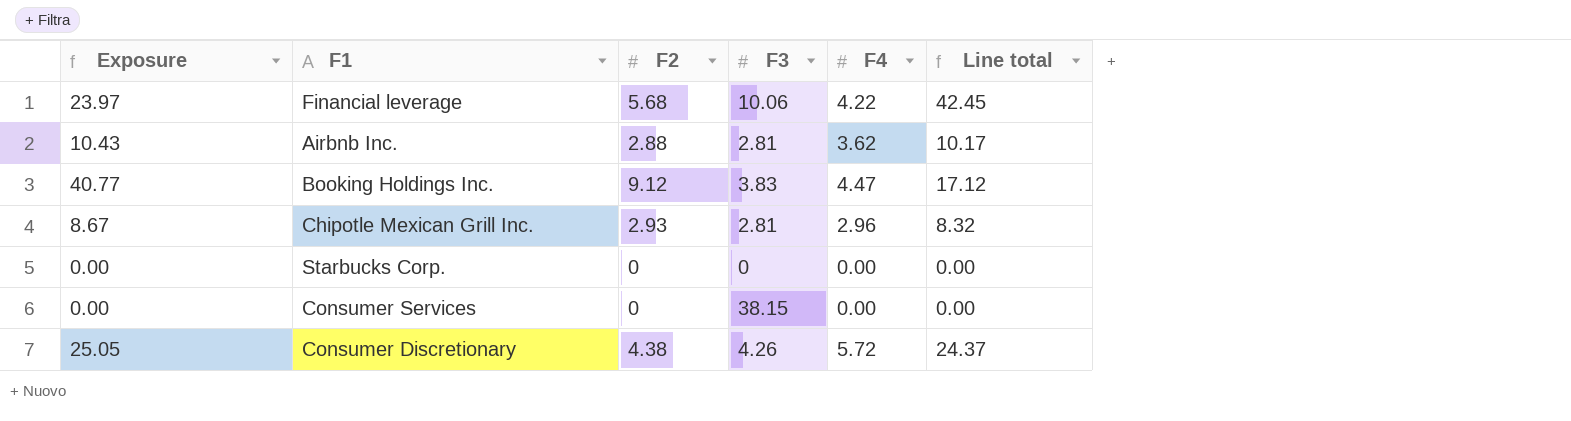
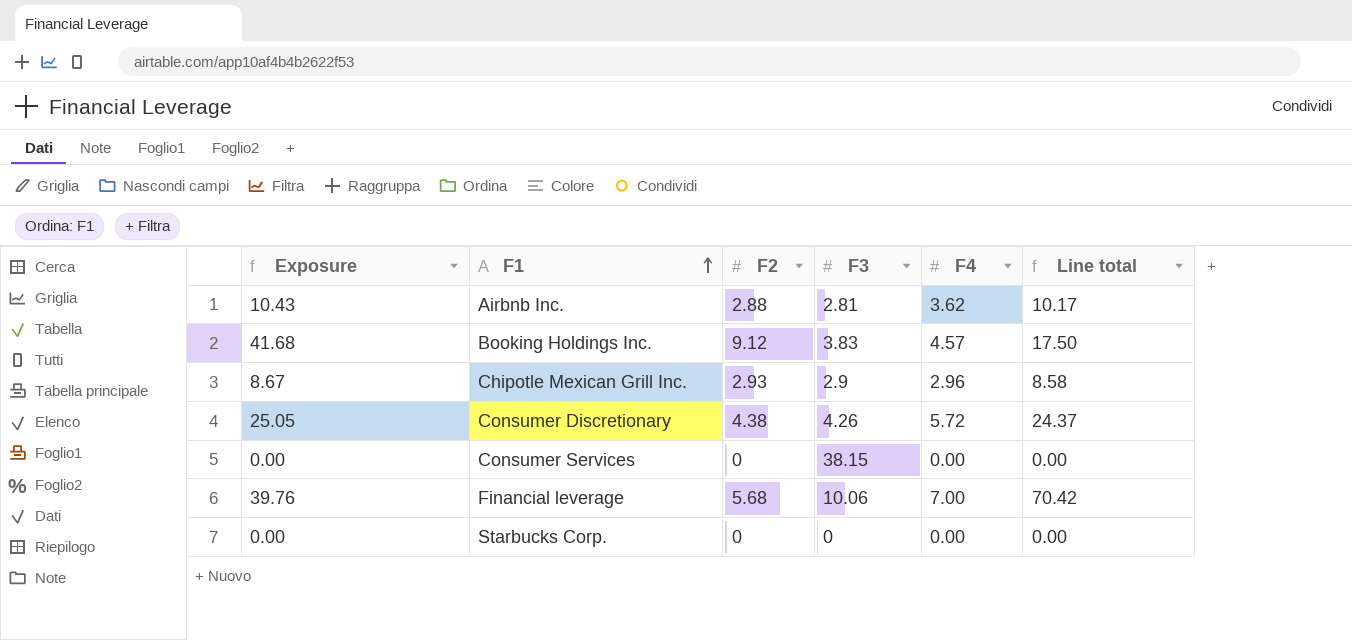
row order: none -> F1 ascending
Booking Holdings Inc. | Exposure: 40.77 -> 41.68
Booking Holdings Inc. | F4: 4.47 -> 4.57
Booking Holdings Inc. | Line total: 17.12 -> 17.50
Chipotle Mexican Grill Inc. | F3: 2.81 -> 2.9
Chipotle Mexican Grill Inc. | Line total: 8.32 -> 8.58
Financial leverage | Exposure: 23.97 -> 39.76
Financial leverage | F4: 4.22 -> 7.00
Financial leverage | Line total: 42.45 -> 70.42

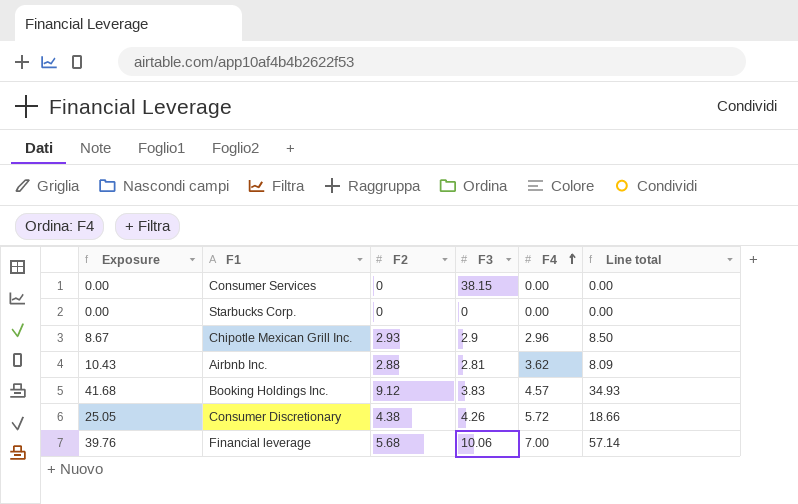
row order: F1 ascending -> F4 ascending
column Line total | formula: [F3] * [F4] -> [F2] * [F3]

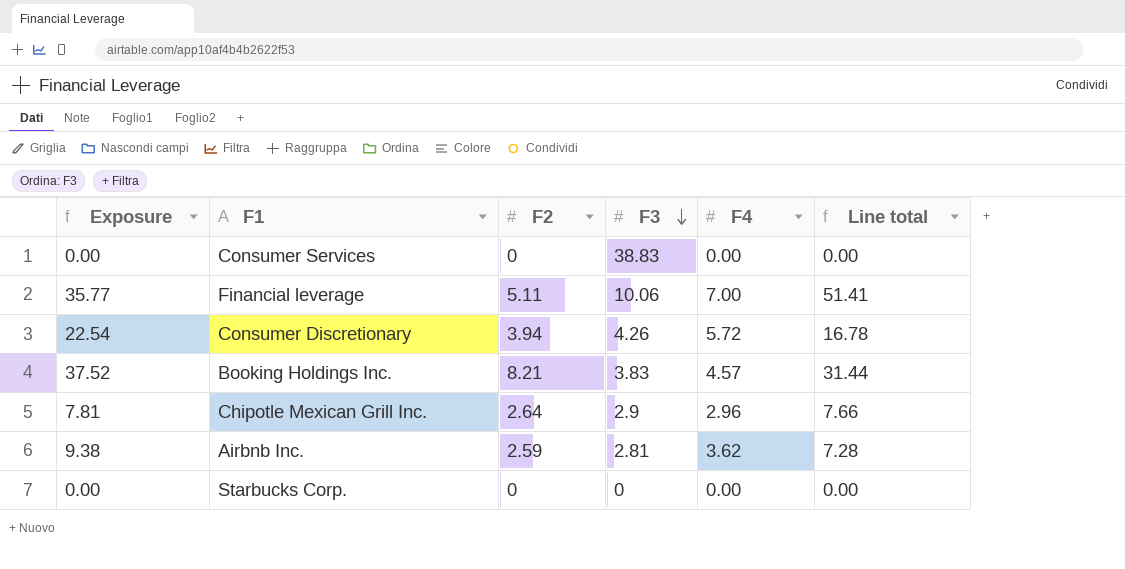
row order: F4 ascending -> F3 descending
Consumer Services | F3: 38.15 -> 38.83
Financial leverage | Exposure: 39.76 -> 35.77
Financial leverage | F2: 5.68 -> 5.11
Financial leverage | Line total: 57.14 -> 51.41
Consumer Discretionary | Exposure: 25.05 -> 22.54
Consumer Discretionary | F2: 4.38 -> 3.94
Consumer Discretionary | Line total: 18.66 -> 16.78
Booking Holdings Inc. | Exposure: 41.68 -> 37.52
Booking Holdings Inc. | F2: 9.12 -> 8.21
Booking Holdings Inc. | Line total: 34.93 -> 31.44
Chipotle Mexican Grill Inc. | Exposure: 8.67 -> 7.81
Chipotle Mexican Grill Inc. | F2: 2.93 -> 2.64
Chipotle Mexican Grill Inc. | Line total: 8.50 -> 7.66
Airbnb Inc. | Exposure: 10.43 -> 9.38
Airbnb Inc. | F2: 2.88 -> 2.59
Airbnb Inc. | Line total: 8.09 -> 7.28

